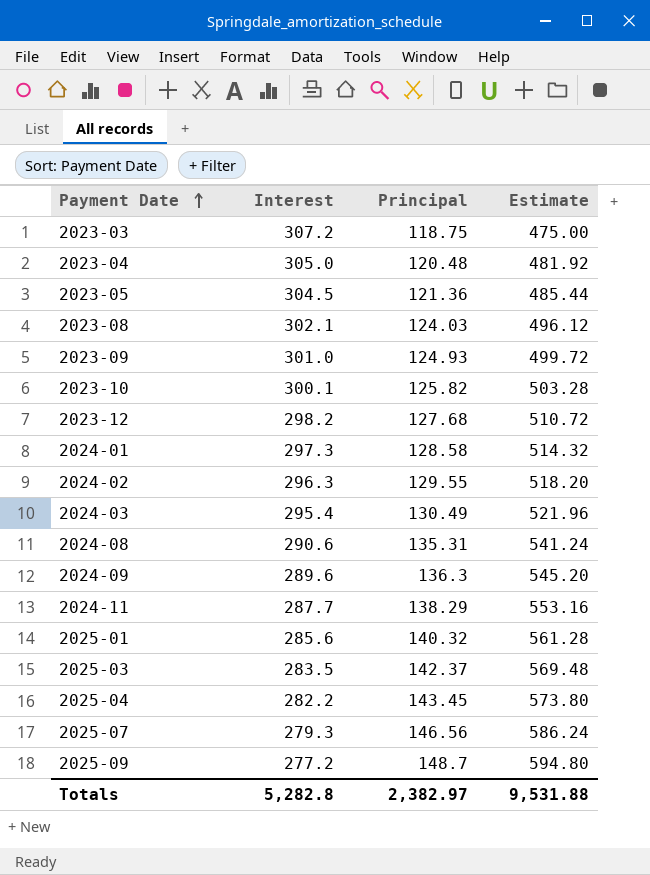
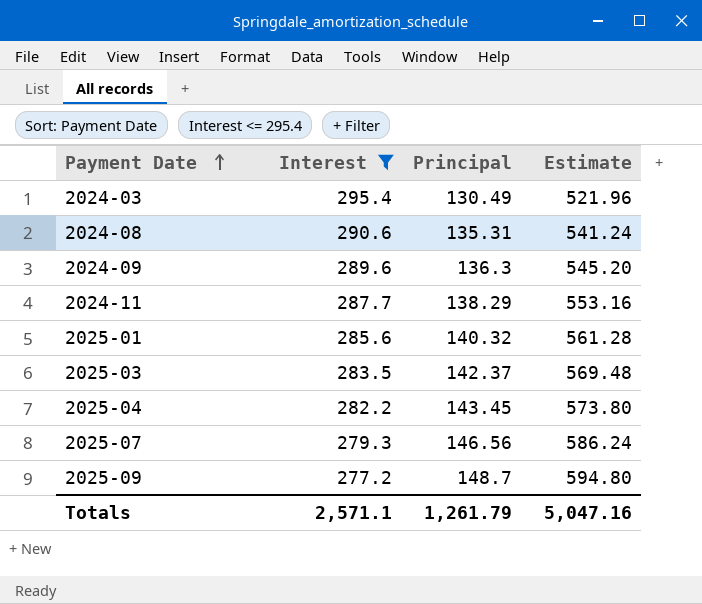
filter: none -> Interest <= 295.4
Totals | Interest: 5,282.8 -> 2,571.1
Totals | Principal: 2,382.97 -> 1,261.79
Totals | Estimate: 9,531.88 -> 5,047.16

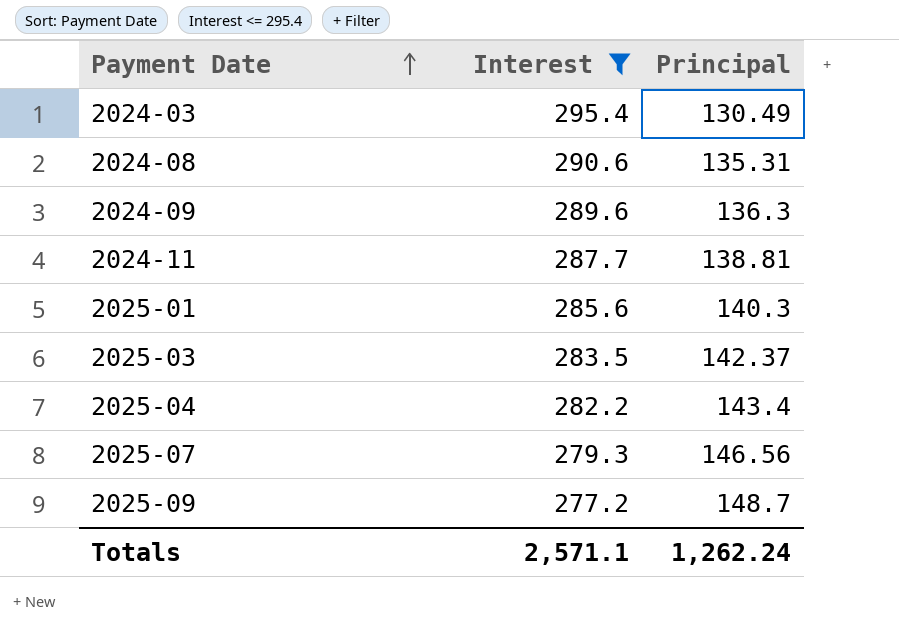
column Estimate | formula: [Principal] * 4 -> none
2024-11 | Principal: 138.29 -> 138.81
2025-01 | Principal: 140.32 -> 140.3
2025-04 | Principal: 143.45 -> 143.4
Totals | Principal: 1,261.79 -> 1,262.24

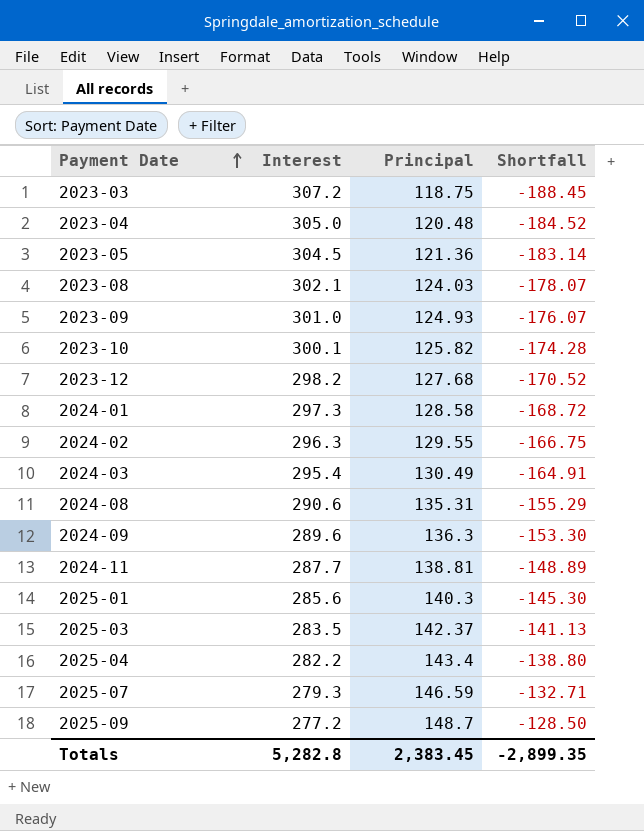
filter: Interest <= 295.4 -> none
column Shortfall | formula: none -> [Principal] - [Interest]
2025-07 | Principal: 146.56 -> 146.59
Totals | Interest: 2,571.1 -> 5,282.8
Totals | Principal: 1,262.24 -> 2,383.45

